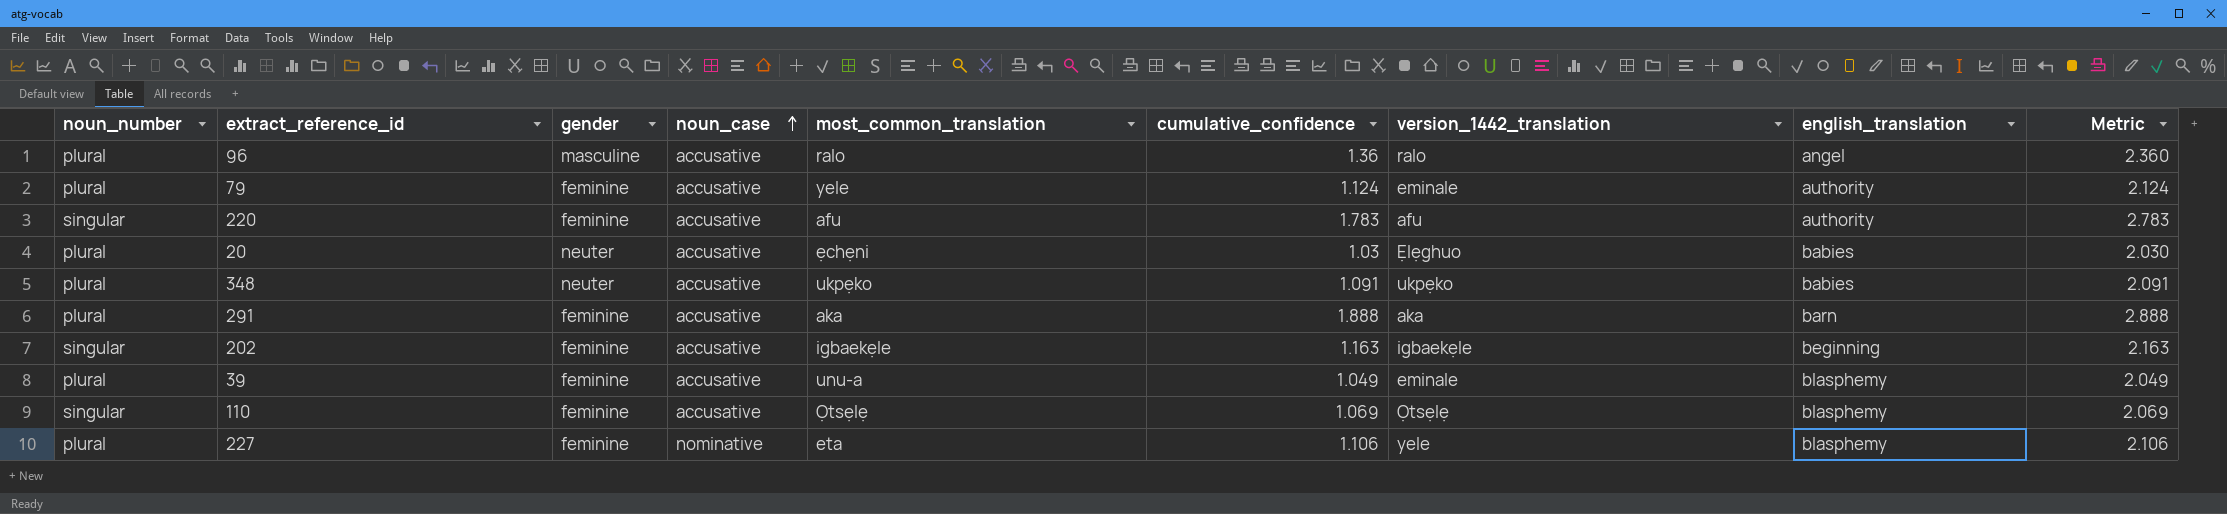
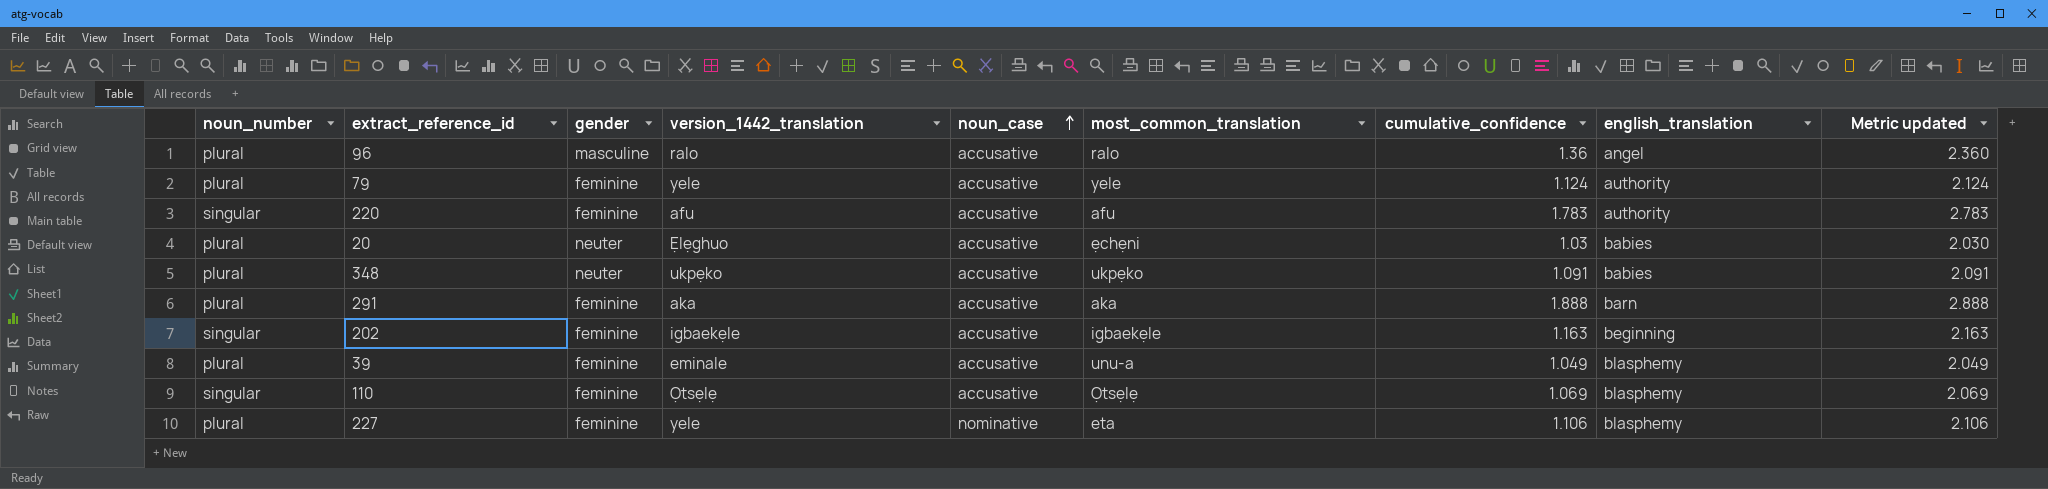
column version_1442_translation | position: 7 -> 4
column name: Metric -> Metric updated
79 | version_1442_translation: eminale -> yele

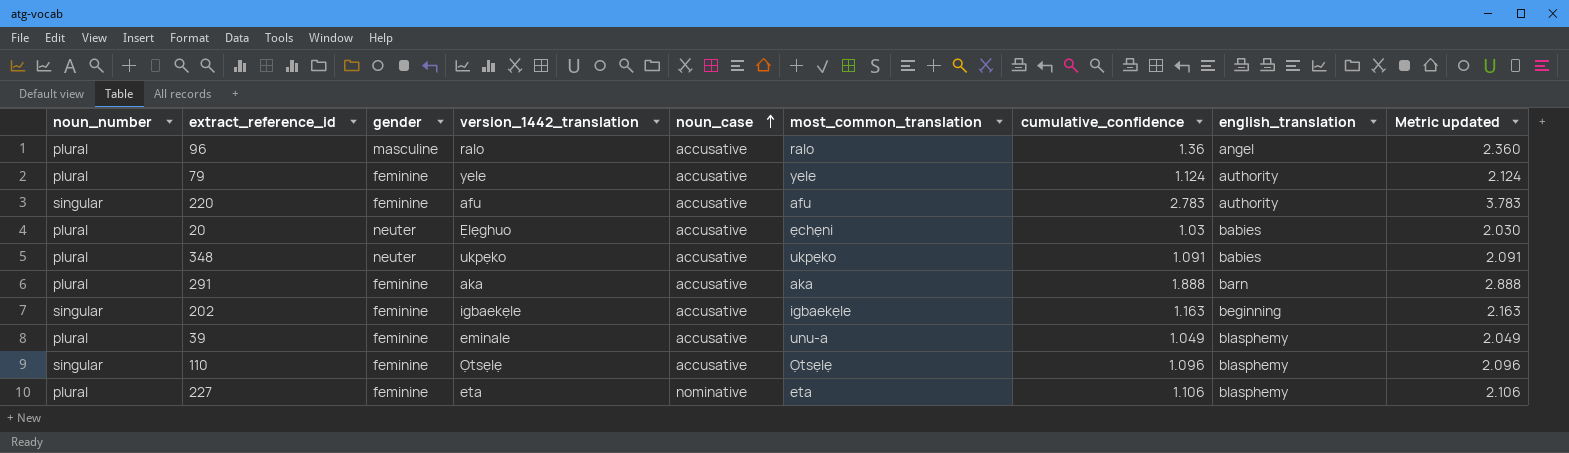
220 | cumulative_confidence: 1.783 -> 2.783
220 | Metric updated: 2.783 -> 3.783
110 | cumulative_confidence: 1.069 -> 1.096
110 | Metric updated: 2.069 -> 2.096
227 | version_1442_translation: yele -> eta

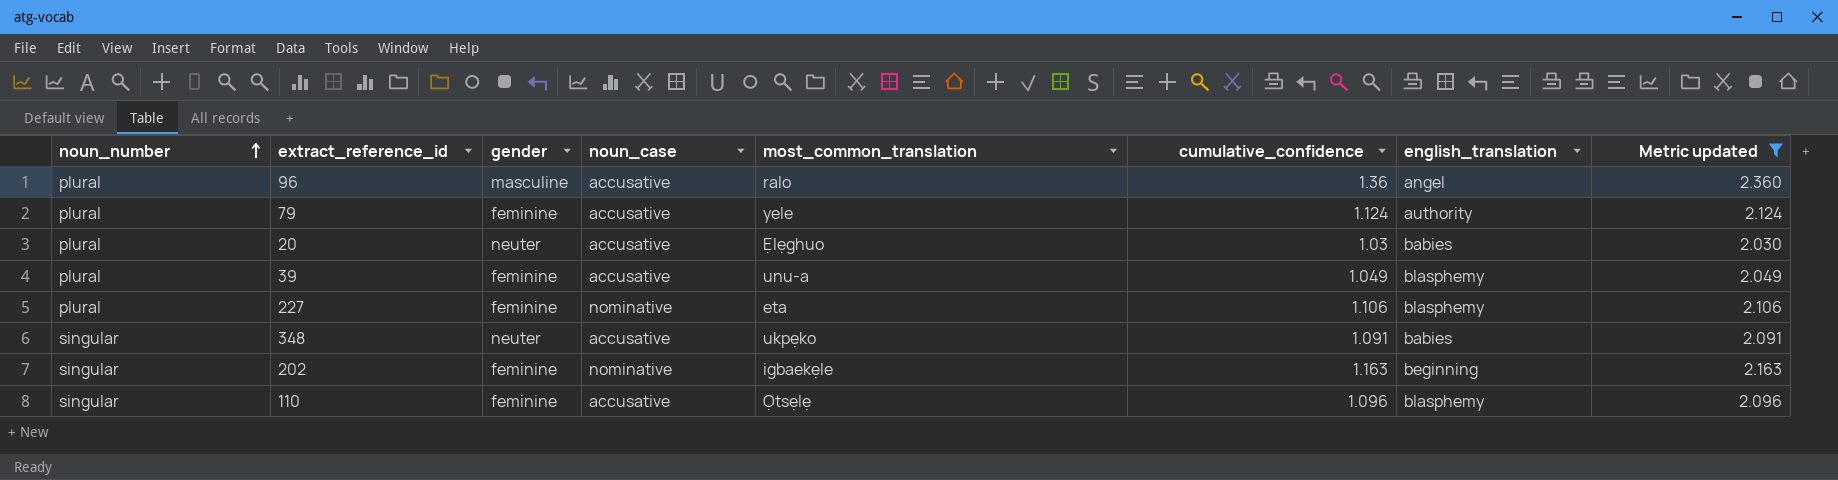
filter: none -> Metric updated <= 2.360
row order: noun_case ascending -> noun_number ascending
column version_1442_translation | position: 4 -> none
20 | most_common_translation: ẹchẹni -> Ẹlẹghuo
348 | noun_number: plural -> singular
202 | noun_case: accusative -> nominative

